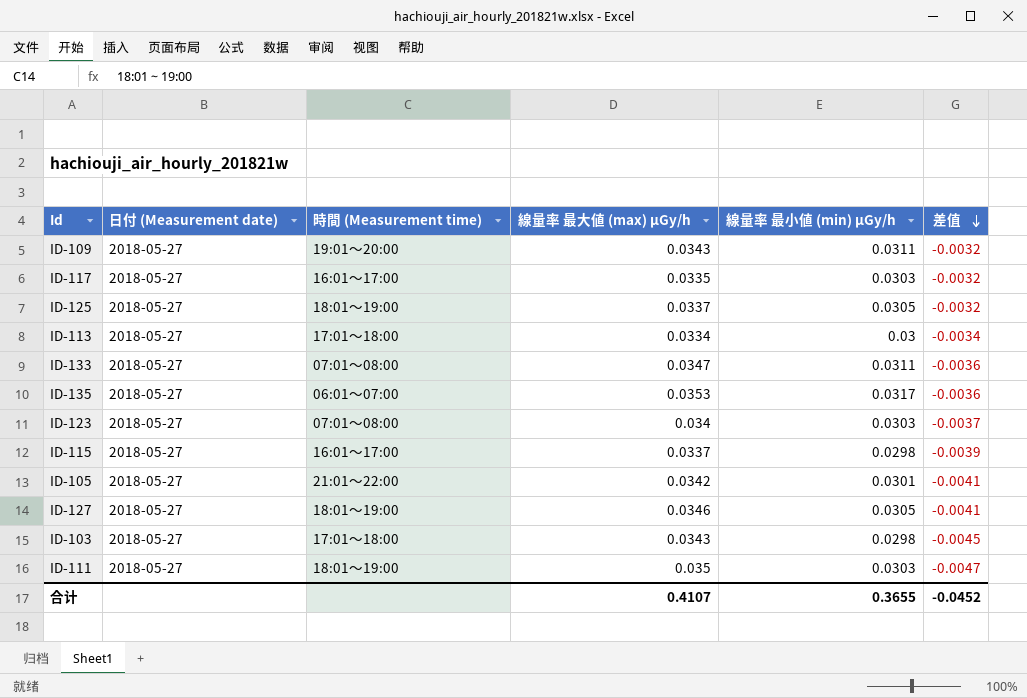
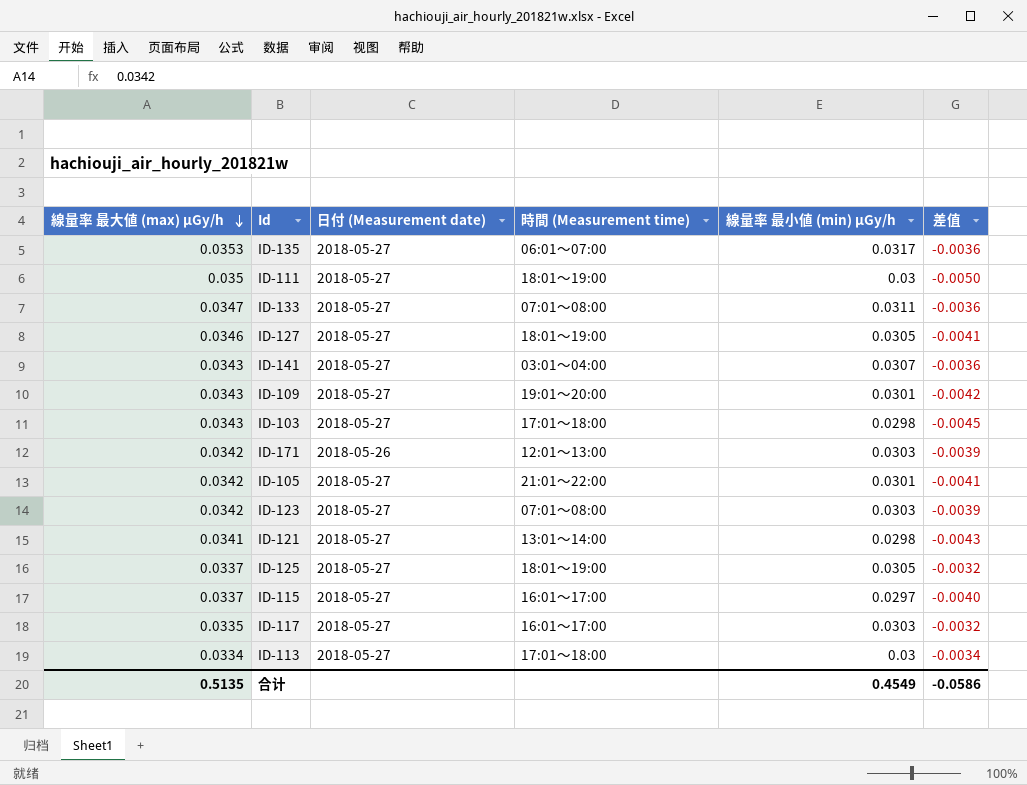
row order: 差值 descending -> 線量率 最大値 (max) μGy/h descending
column 線量率 最大値 (max) μGy/h | position: 4 -> 1
ID-111 | 線量率 最小値 (min) μGy/h: 0.0303 -> 0.03
ID-111 | 差值: -0.0047 -> -0.0050
row ID-141: none -> 0.0343 | 2018-05-27 | 03:01～04:00 | 0.0307 | -0.0036
ID-109 | 線量率 最小値 (min) μGy/h: 0.0311 -> 0.0301
ID-109 | 差值: -0.0032 -> -0.0042
row ID-171: none -> 0.0342 | 2018-05-26 | 12:01～13:00 | 0.0303 | -0.0039
ID-123 | 線量率 最大値 (max) μGy/h: 0.034 -> 0.0342
ID-123 | 差值: -0.0037 -> -0.0039
row ID-121: none -> 0.0341 | 2018-05-27 | 13:01～14:00 | 0.0298 | -0.0043
ID-115 | 線量率 最小値 (min) μGy/h: 0.0298 -> 0.0297
ID-115 | 差值: -0.0039 -> -0.0040
合计 | 線量率 最大値 (max) μGy/h: 0.4107 -> 0.5135
合计 | 線量率 最小値 (min) μGy/h: 0.3655 -> 0.4549
合计 | 差值: -0.0452 -> -0.0586

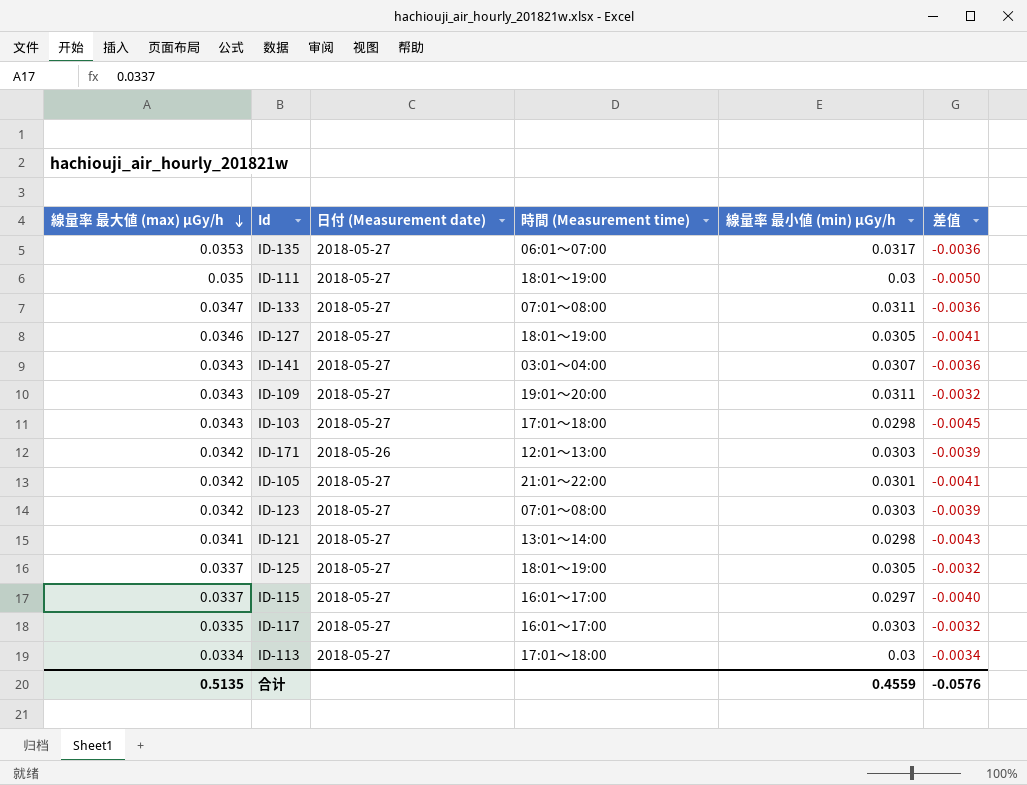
ID-109 | 線量率 最小値 (min) μGy/h: 0.0301 -> 0.0311
ID-109 | 差值: -0.0042 -> -0.0032
合计 | 線量率 最小値 (min) μGy/h: 0.4549 -> 0.4559
合计 | 差值: -0.0586 -> -0.0576

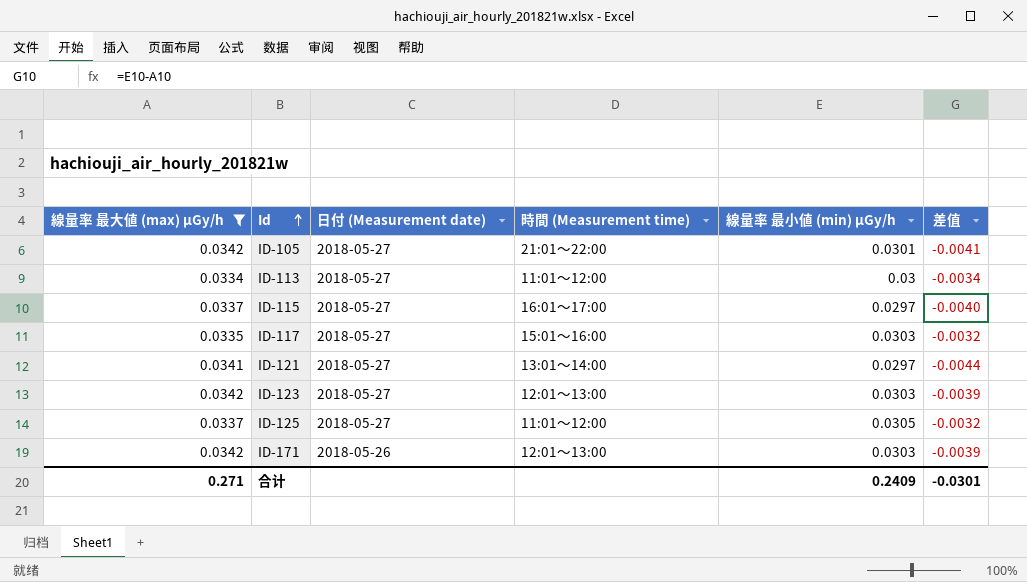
filter: none -> 線量率 最大値 (max) μGy/h <= 0.0342
row order: 線量率 最大値 (max) μGy/h descending -> Id ascending
ID-113 | 時間 (Measurement time): 17:01～18:00 -> 11:01～12:00
ID-117 | 時間 (Measurement time): 16:01～17:00 -> 15:01～16:00
ID-121 | 線量率 最小値 (min) μGy/h: 0.0298 -> 0.0297
ID-121 | 差值: -0.0043 -> -0.0044
ID-123 | 時間 (Measurement time): 07:01～08:00 -> 12:01～13:00
ID-125 | 時間 (Measurement time): 18:01～19:00 -> 11:01～12:00
合计 | 線量率 最大値 (max) μGy/h: 0.5135 -> 0.271
合计 | 線量率 最小値 (min) μGy/h: 0.4559 -> 0.2409
合计 | 差值: -0.0576 -> -0.0301

